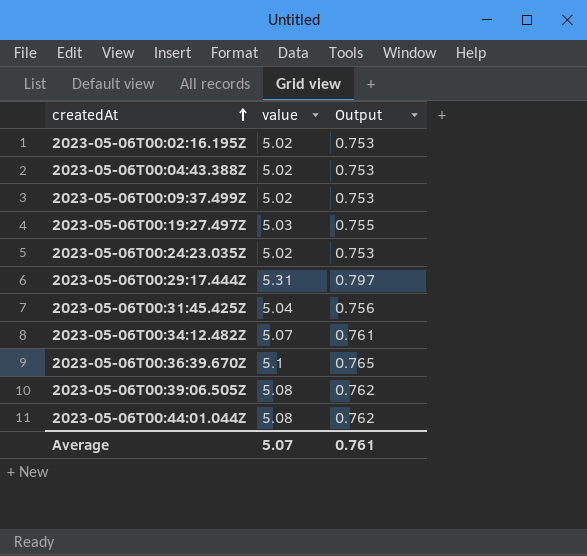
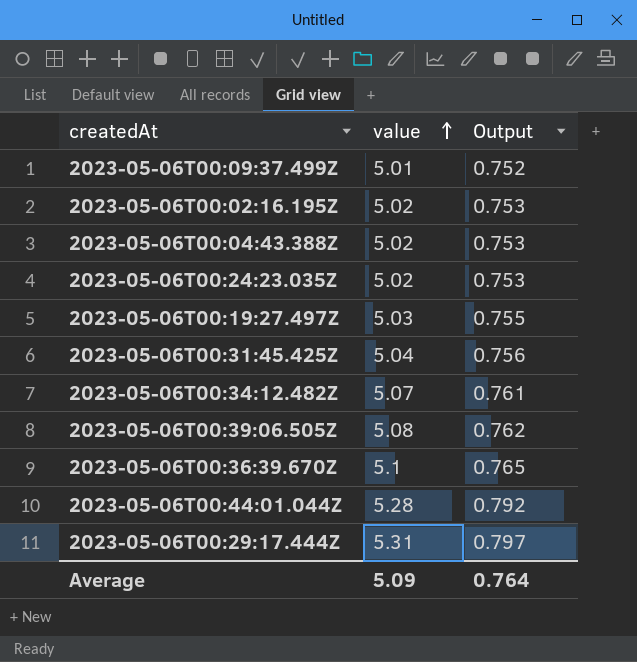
row order: createdAt ascending -> value ascending
2023-05-06T00:09:37.499Z | value: 5.02 -> 5.01
2023-05-06T00:09:37.499Z | Output: 0.753 -> 0.752
2023-05-06T00:44:01.044Z | value: 5.08 -> 5.28
2023-05-06T00:44:01.044Z | Output: 0.762 -> 0.792
Average | value: 5.07 -> 5.09
Average | Output: 0.761 -> 0.764

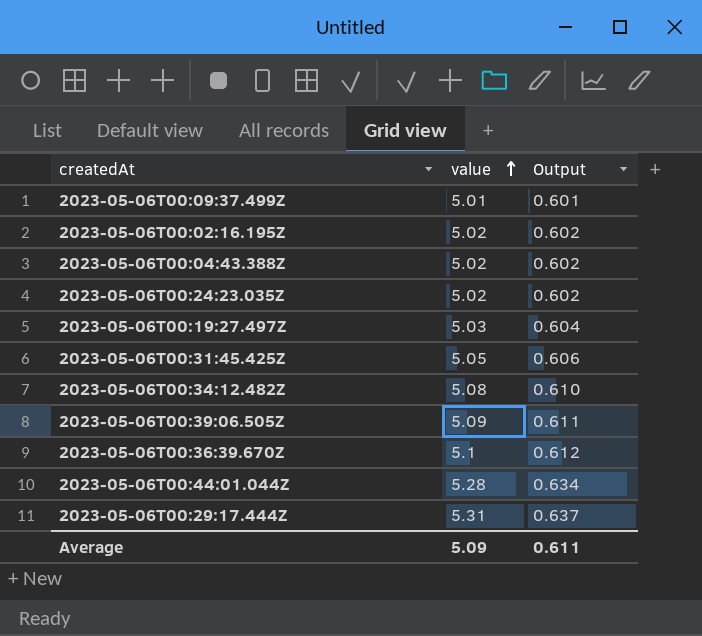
column Output | formula: [value] * 0.15 -> [value] * 0.12
2023-05-06T00:31:45.425Z | value: 5.04 -> 5.05
2023-05-06T00:34:12.482Z | value: 5.07 -> 5.08
2023-05-06T00:39:06.505Z | value: 5.08 -> 5.09
Average | Output: 0.764 -> 0.611

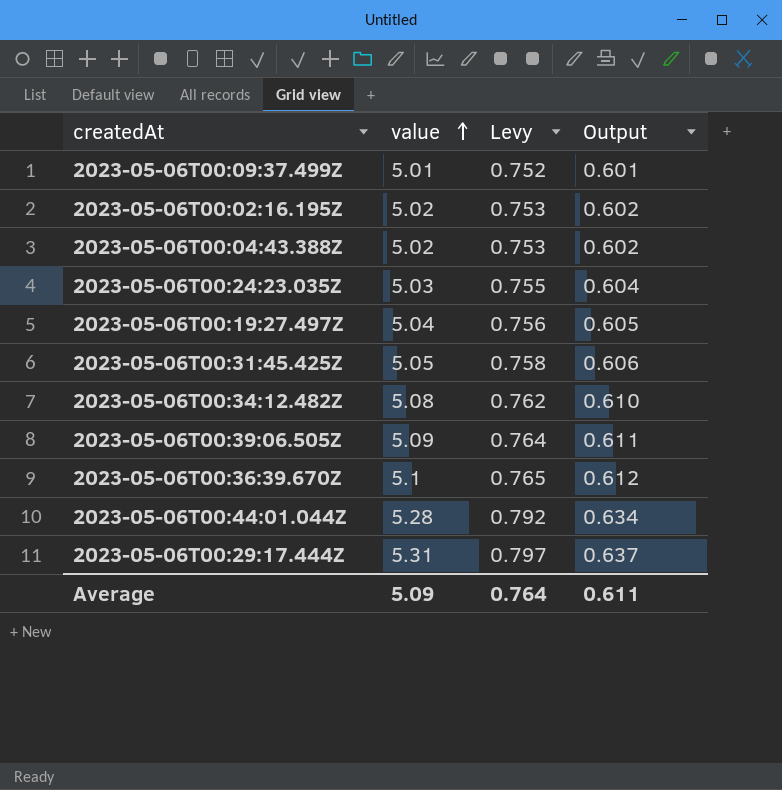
column Levy | formula: none -> [value] * 0.15
2023-05-06T00:24:23.035Z | value: 5.02 -> 5.03
2023-05-06T00:24:23.035Z | Output: 0.602 -> 0.604
2023-05-06T00:19:27.497Z | value: 5.03 -> 5.04
2023-05-06T00:19:27.497Z | Output: 0.604 -> 0.605

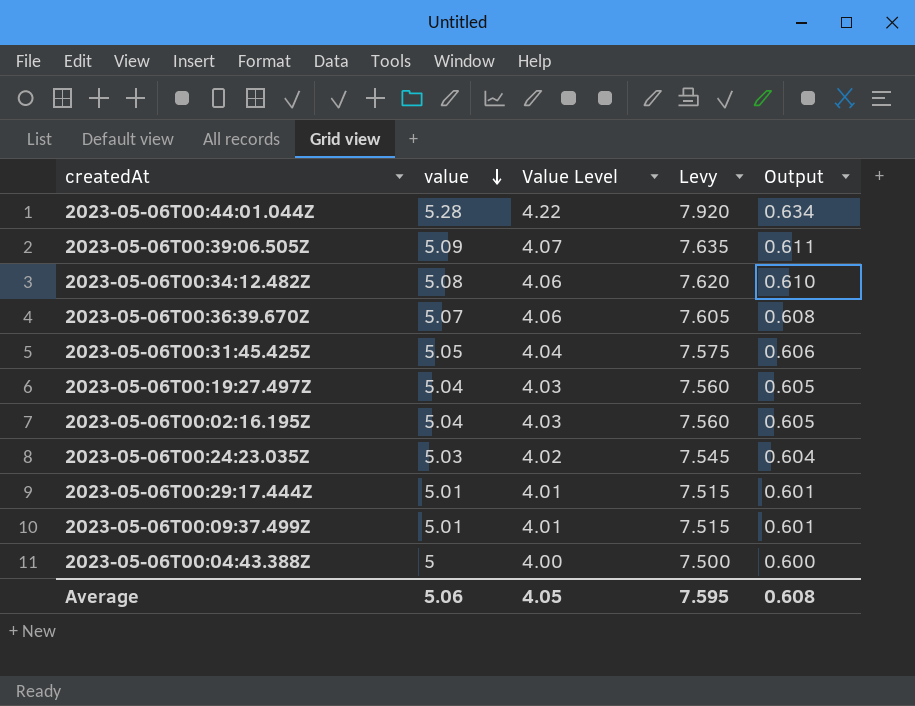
row order: value ascending -> value descending
column Value Level | formula: none -> [value] * 0.8
column Levy | formula: [value] * 0.15 -> [value] * 1.5
2023-05-06T00:36:39.670Z | value: 5.1 -> 5.07
2023-05-06T00:36:39.670Z | Output: 0.612 -> 0.608
2023-05-06T00:02:16.195Z | value: 5.02 -> 5.04
2023-05-06T00:02:16.195Z | Output: 0.602 -> 0.605
2023-05-06T00:29:17.444Z | value: 5.31 -> 5.01
2023-05-06T00:29:17.444Z | Output: 0.637 -> 0.601
2023-05-06T00:04:43.388Z | value: 5.02 -> 5
2023-05-06T00:04:43.388Z | Output: 0.602 -> 0.600
Average | value: 5.09 -> 5.06
Average | Levy: 0.764 -> 7.595
Average | Output: 0.611 -> 0.608

